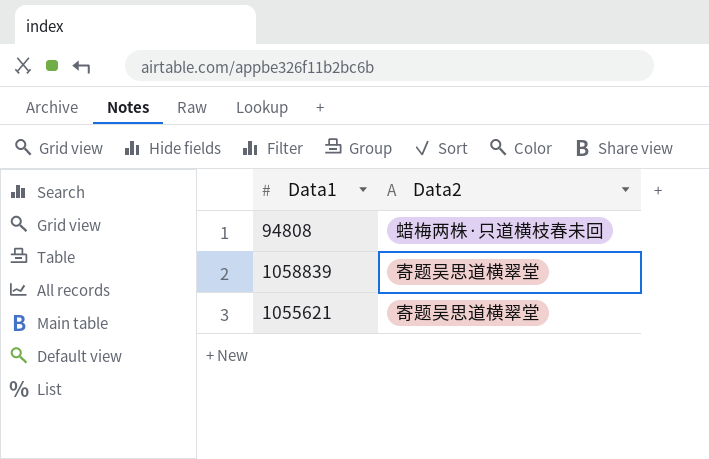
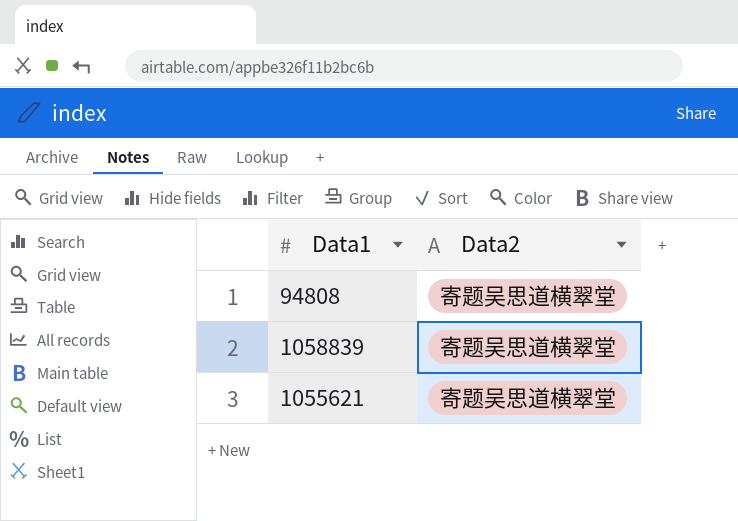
94808 | Data2: 蜡梅两株·只道横枝春未回 -> 寄题吴思道横翠堂

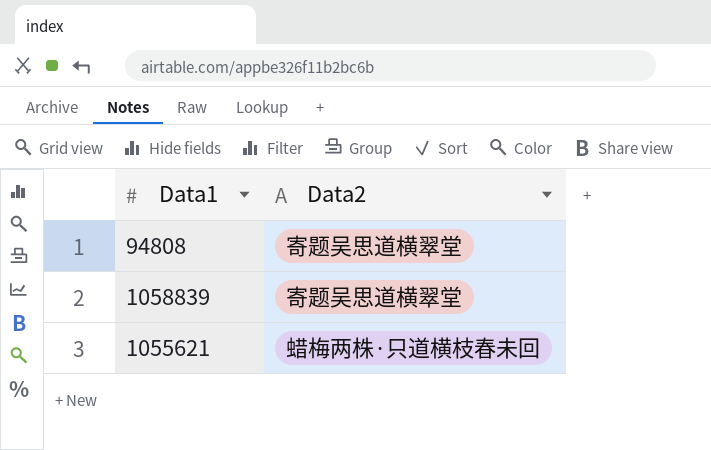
1055621 | Data2: 寄题吴思道横翠堂 -> 蜡梅两株·只道横枝春未回

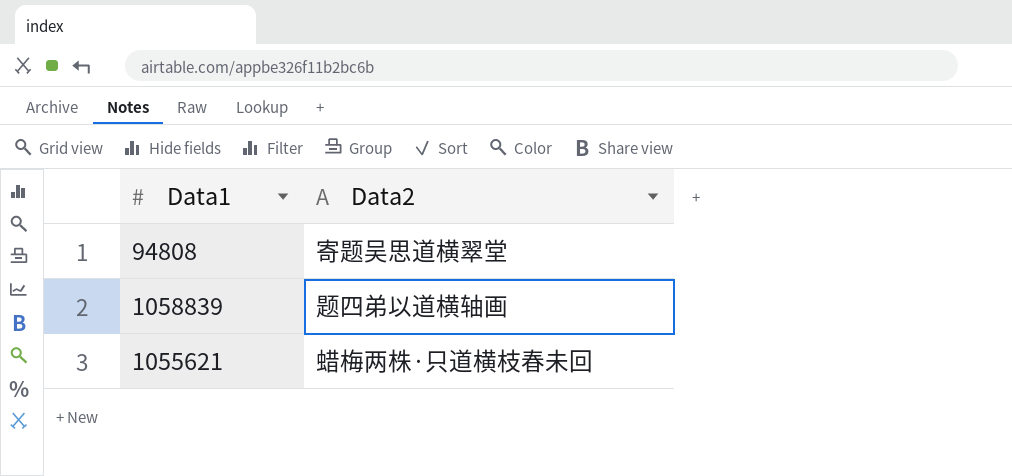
1058839 | Data2: 寄题吴思道横翠堂 -> 题四弟以道横轴画

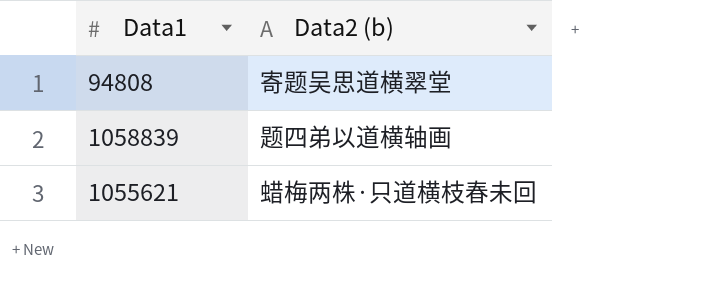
column name: Data2 -> Data2 (b)

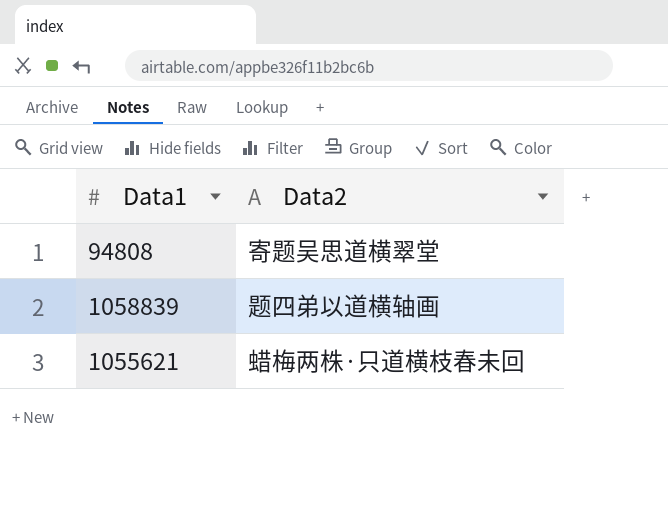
column name: Data2 (b) -> Data2

